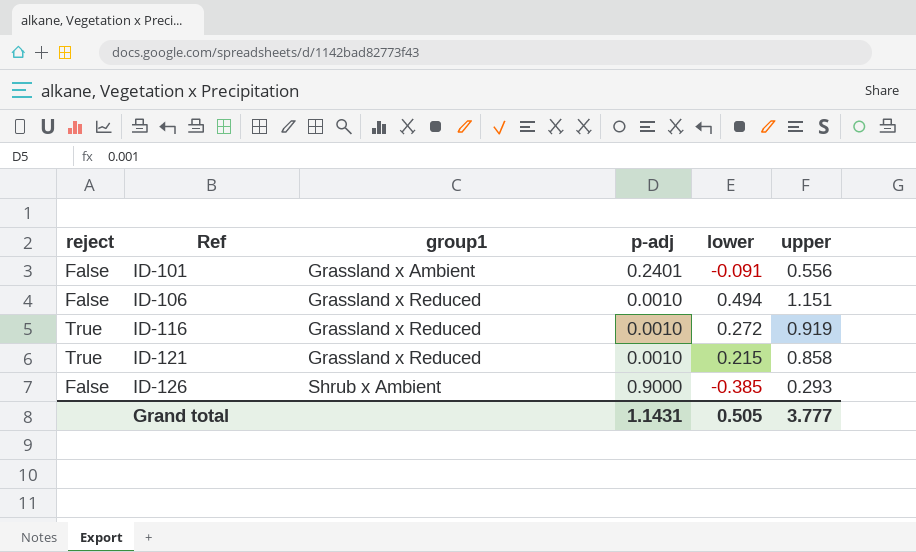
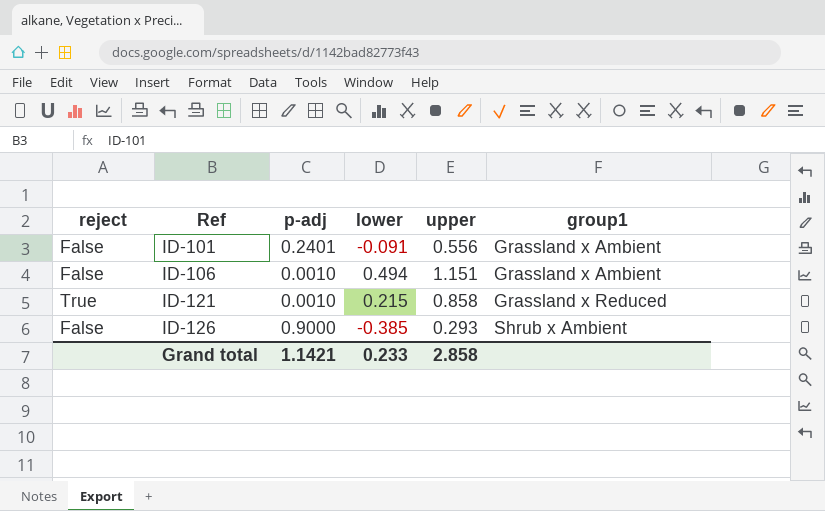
column group1 | position: 3 -> 6
row ID-116: True | Grassland x Reduced | 0.0010 | 0.272 | 0.919 -> none
ID-106 | group1: Grassland x Reduced -> Grassland x Ambient
Grand total | p-adj: 1.1431 -> 1.1421
Grand total | lower: 0.505 -> 0.233
Grand total | upper: 3.777 -> 2.858

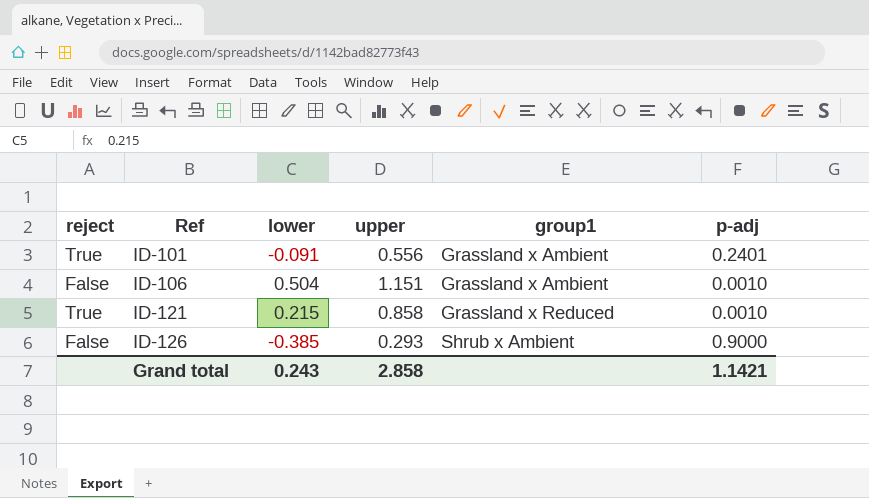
column p-adj | position: 3 -> 6
ID-101 | reject: False -> True
ID-106 | lower: 0.494 -> 0.504
Grand total | lower: 0.233 -> 0.243

